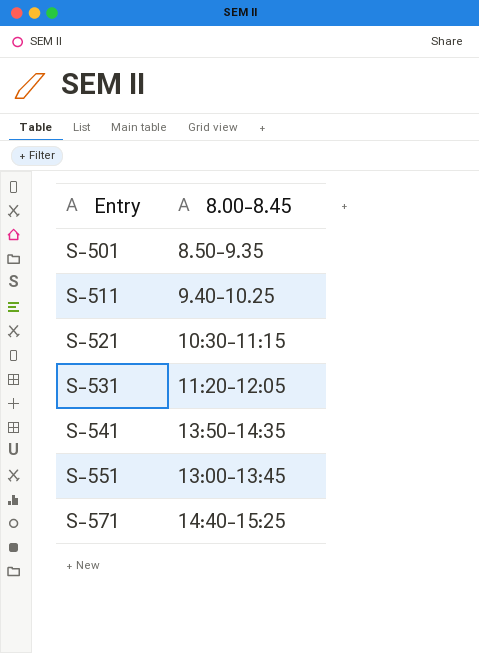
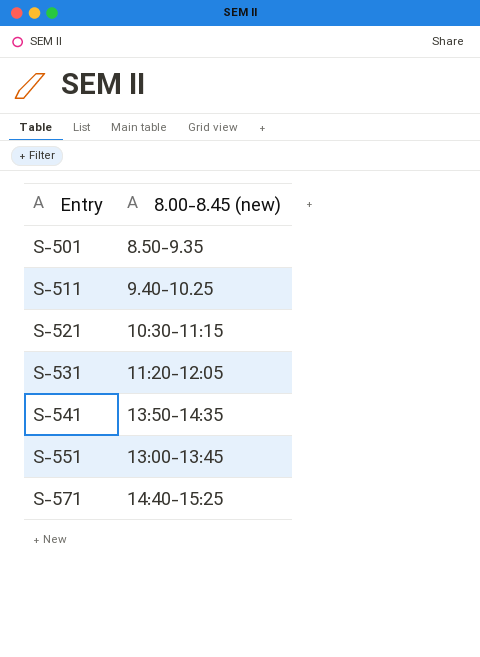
column name: 8.00-8.45 -> 8.00-8.45 (new)

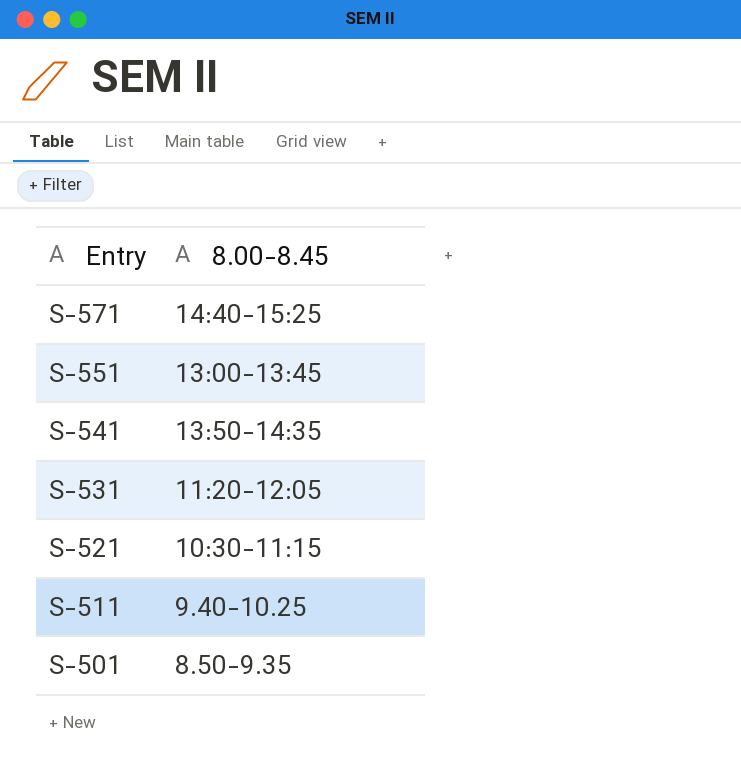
row order: Entry ascending -> Entry descending
column name: 8.00-8.45 (new) -> 8.00-8.45

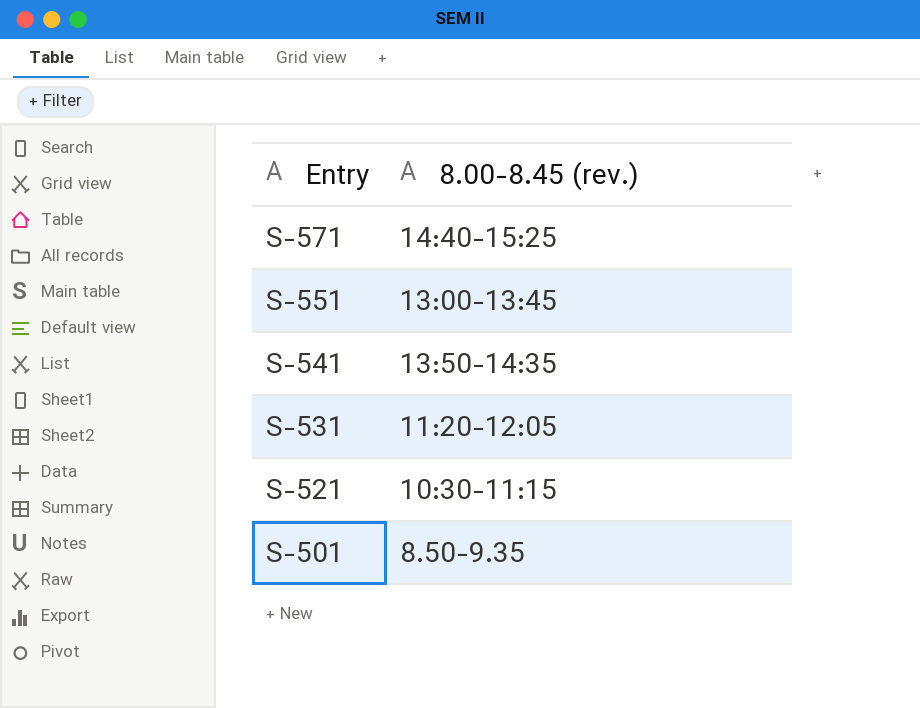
column name: 8.00-8.45 -> 8.00-8.45 (rev.)
row S-511: 9.40-10.25 -> none

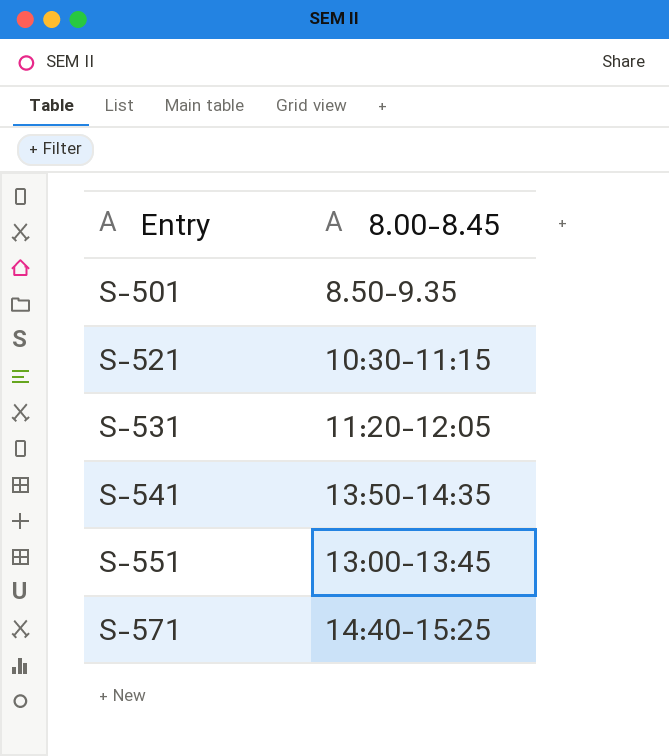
row order: Entry descending -> Entry ascending
column name: 8.00-8.45 (rev.) -> 8.00-8.45

